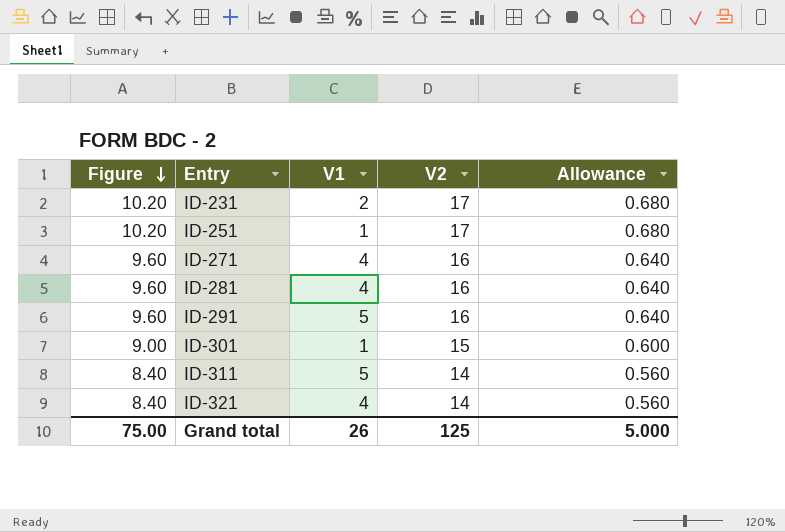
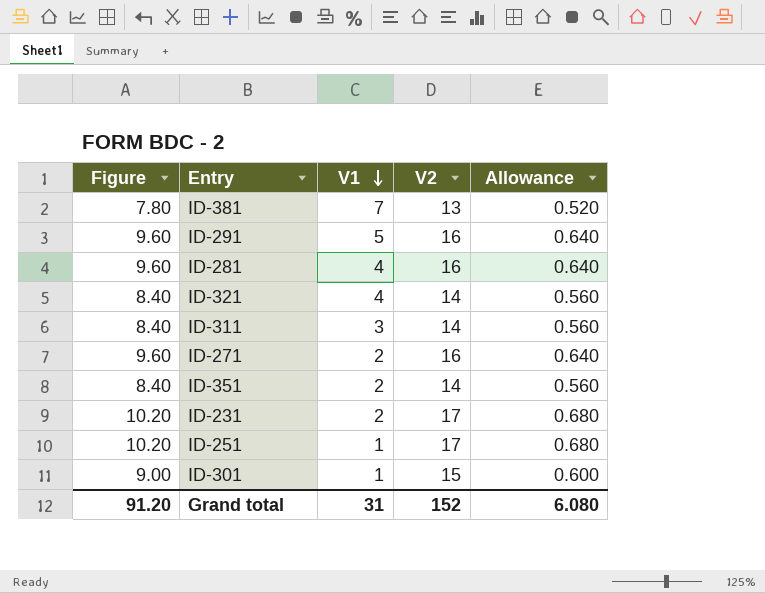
row order: Figure descending -> V1 descending
row ID-381: none -> 7.80 | 7 | 13 | 0.520
ID-311 | V1: 5 -> 3
ID-271 | V1: 4 -> 2
row ID-351: none -> 8.40 | 2 | 14 | 0.560
Grand total | Figure: 75.00 -> 91.20
Grand total | V1: 26 -> 31
Grand total | V2: 125 -> 152
Grand total | Allowance: 5.000 -> 6.080

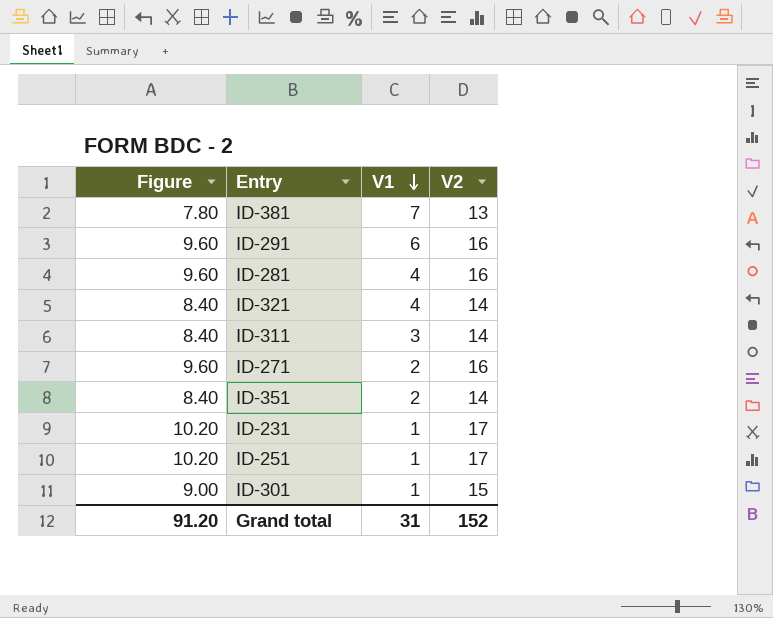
column Allowance | formula: [V2] * 0.04 -> none
ID-291 | V1: 5 -> 6
ID-231 | V1: 2 -> 1

